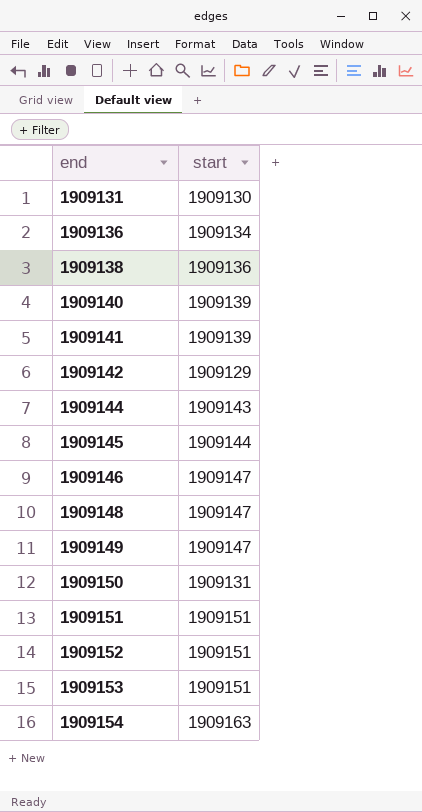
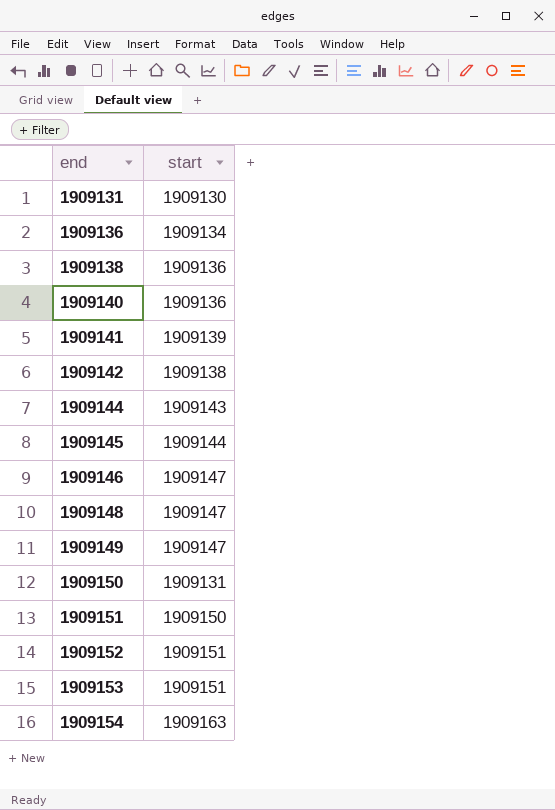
1909140 | start: 1909139 -> 1909136
1909142 | start: 1909129 -> 1909138
1909151 | start: 1909151 -> 1909150

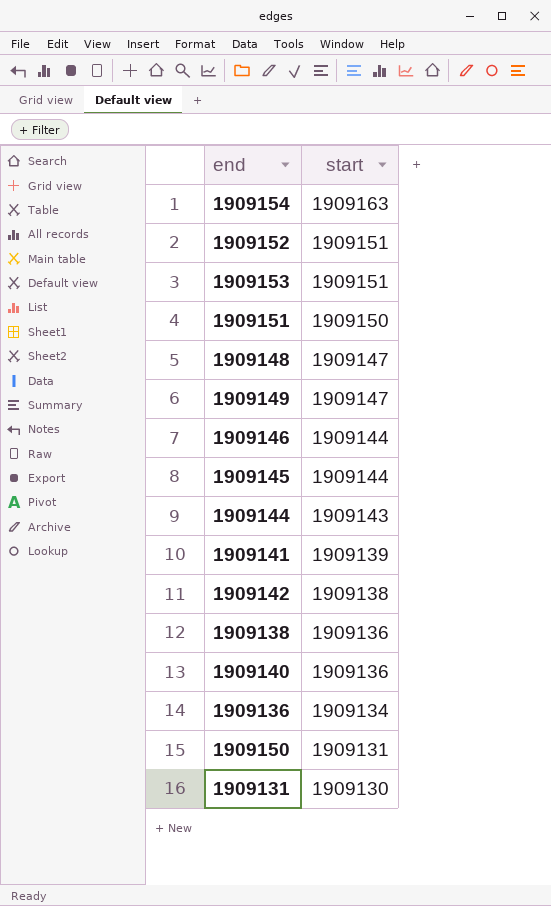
row order: end ascending -> start descending
1909146 | start: 1909147 -> 1909144

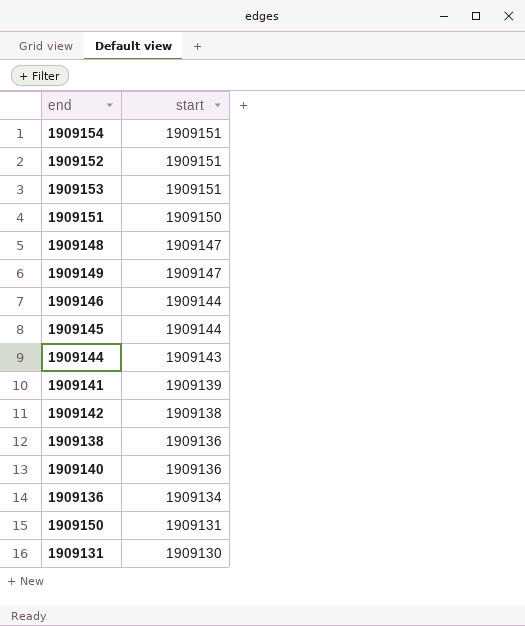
1909154 | start: 1909163 -> 1909151

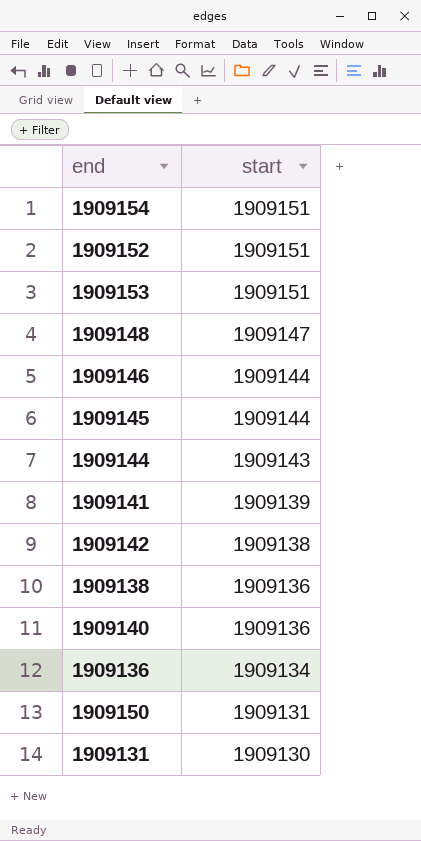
row 1909151: 1909150 -> none
row 1909149: 1909147 -> none

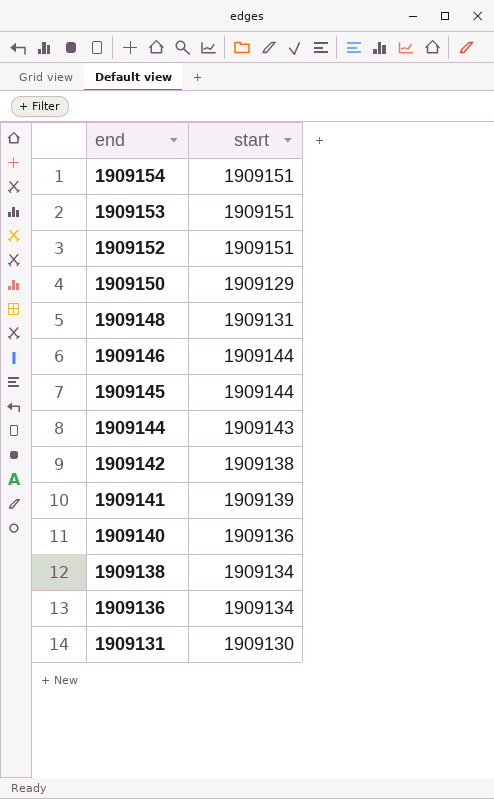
row order: start descending -> end descending
1909150 | start: 1909131 -> 1909129
1909148 | start: 1909147 -> 1909131
1909138 | start: 1909136 -> 1909134

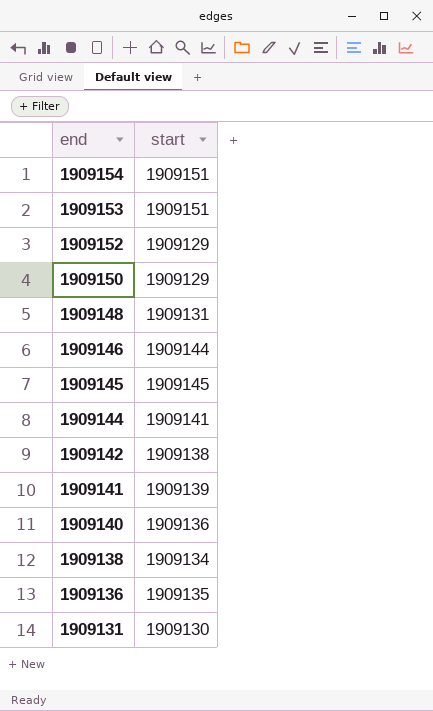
1909152 | start: 1909151 -> 1909129
1909145 | start: 1909144 -> 1909145
1909144 | start: 1909143 -> 1909141
1909136 | start: 1909134 -> 1909135

